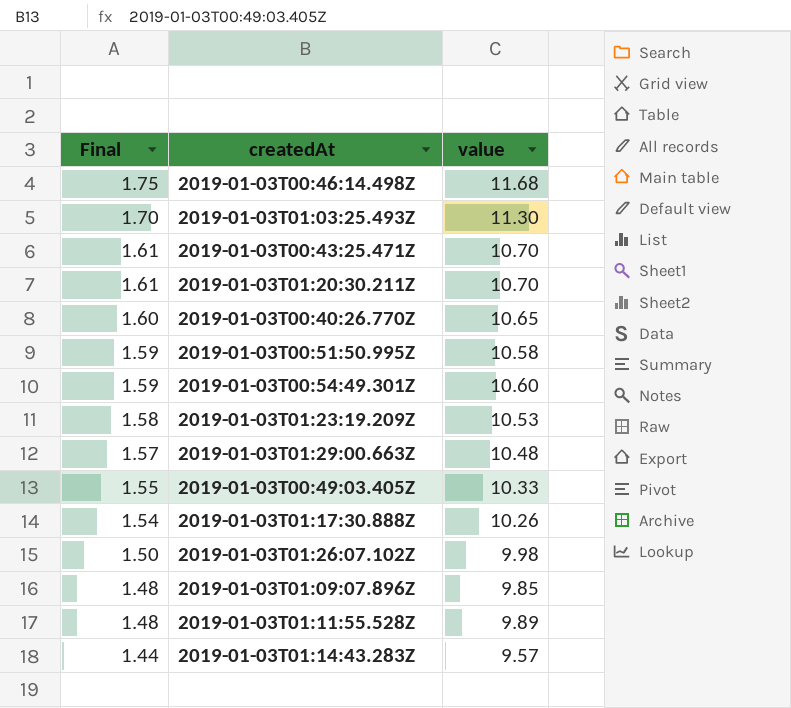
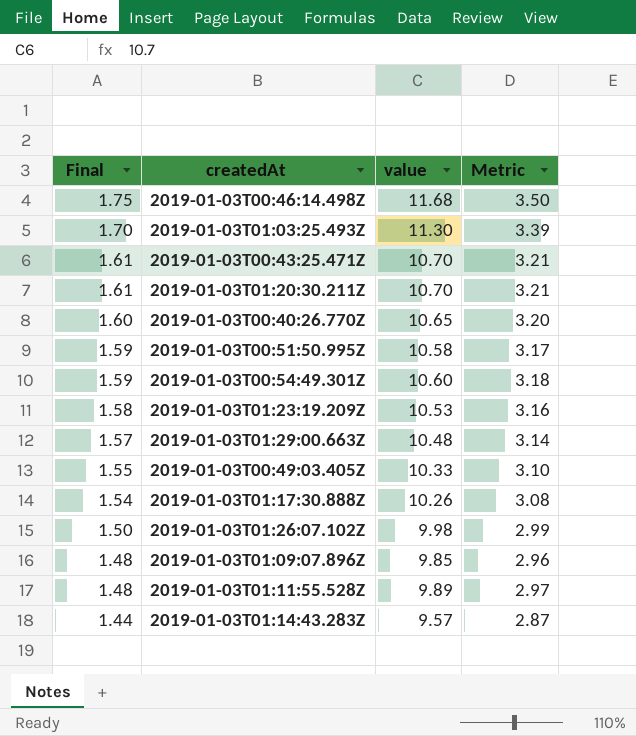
column Metric | formula: none -> [value] * 0.3

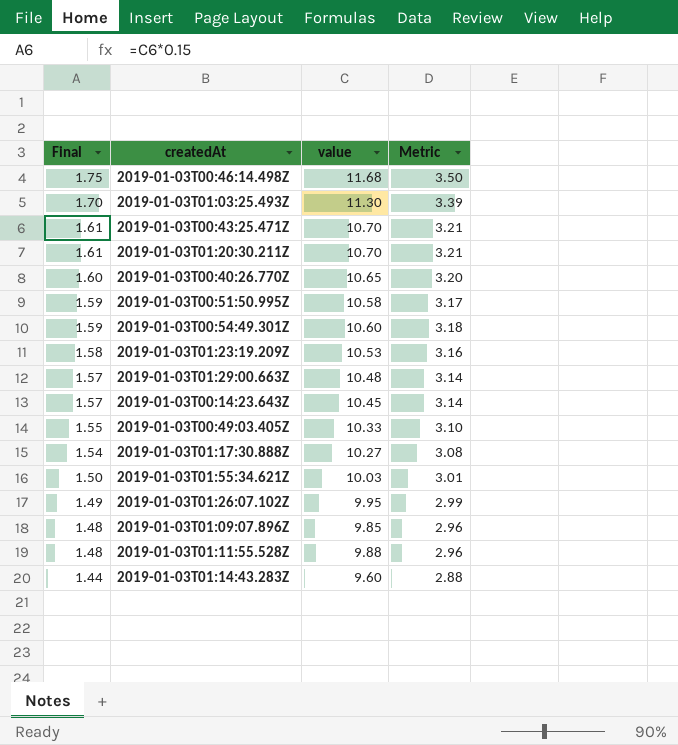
row 2019-01-03T00:14:23.643Z: none -> 1.57 | 10.45 | 3.14
2019-01-03T01:17:30.888Z | value: 10.26 -> 10.27
row 2019-01-03T01:55:34.621Z: none -> 1.50 | 10.03 | 3.01
2019-01-03T01:26:07.102Z | Final: 1.50 -> 1.49
2019-01-03T01:26:07.102Z | value: 9.98 -> 9.95
2019-01-03T01:11:55.528Z | value: 9.89 -> 9.88
2019-01-03T01:11:55.528Z | Metric: 2.97 -> 2.96
2019-01-03T01:14:43.283Z | value: 9.57 -> 9.60
2019-01-03T01:14:43.283Z | Metric: 2.87 -> 2.88

